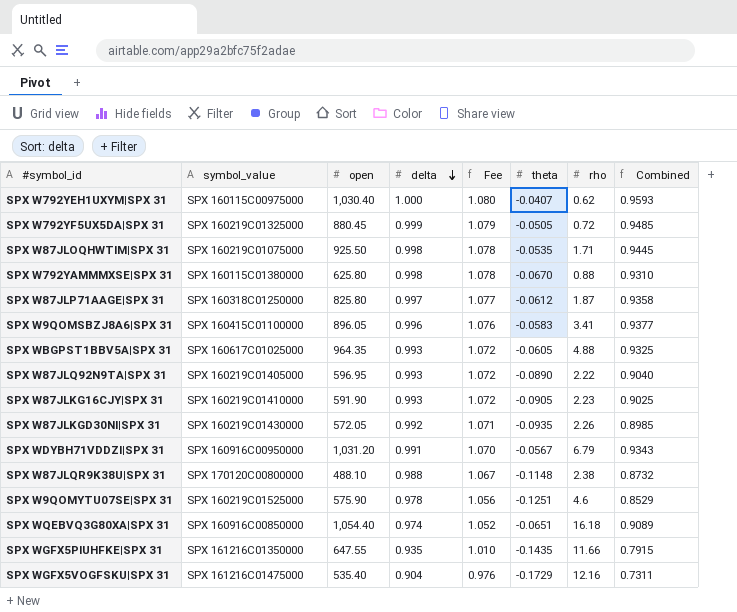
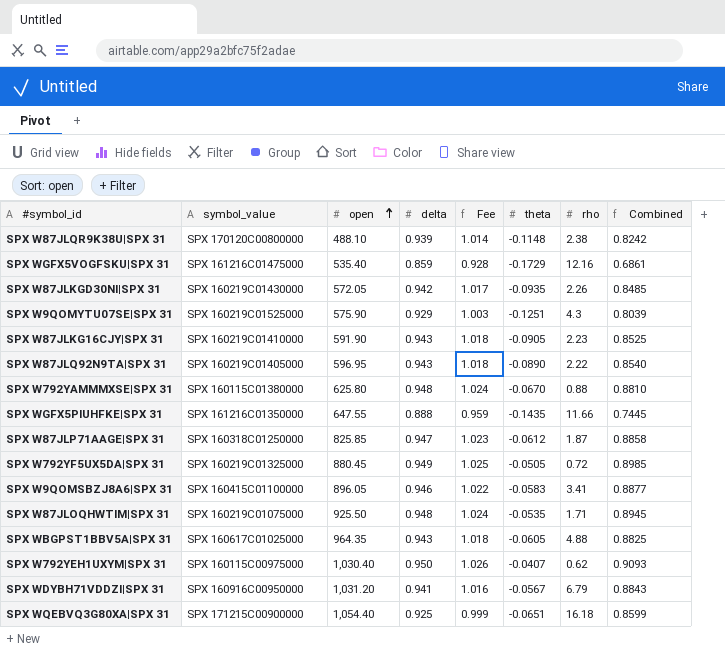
row order: delta descending -> open ascending
SPX W87JLQR9K38U|SPX 31 | delta: 0.988 -> 0.939
SPX W87JLQR9K38U|SPX 31 | Fee: 1.067 -> 1.014
SPX W87JLQR9K38U|SPX 31 | Combined: 0.8732 -> 0.8242
SPX WGFX5VOGFSKU|SPX 31 | delta: 0.904 -> 0.859
SPX WGFX5VOGFSKU|SPX 31 | Fee: 0.976 -> 0.928
SPX WGFX5VOGFSKU|SPX 31 | Combined: 0.7311 -> 0.6861
SPX W87JLKGD30NI|SPX 31 | delta: 0.992 -> 0.942
SPX W87JLKGD30NI|SPX 31 | Fee: 1.071 -> 1.017
SPX W87JLKGD30NI|SPX 31 | Combined: 0.8985 -> 0.8485
SPX W9QOMYTU07SE|SPX 31 | delta: 0.978 -> 0.929
SPX W9QOMYTU07SE|SPX 31 | Fee: 1.056 -> 1.003
SPX W9QOMYTU07SE|SPX 31 | rho: 4.6 -> 4.3
SPX W9QOMYTU07SE|SPX 31 | Combined: 0.8529 -> 0.8039
SPX W87JLKG16CJY|SPX 31 | delta: 0.993 -> 0.943
SPX W87JLKG16CJY|SPX 31 | Fee: 1.072 -> 1.018
SPX W87JLKG16CJY|SPX 31 | Combined: 0.9025 -> 0.8525
SPX W87JLQ92N9TA|SPX 31 | delta: 0.993 -> 0.943
SPX W87JLQ92N9TA|SPX 31 | Fee: 1.072 -> 1.018
SPX W87JLQ92N9TA|SPX 31 | Combined: 0.9040 -> 0.8540
SPX W792YAMMMXSE|SPX 31 | delta: 0.998 -> 0.948
SPX W792YAMMMXSE|SPX 31 | Fee: 1.078 -> 1.024
SPX W792YAMMMXSE|SPX 31 | Combined: 0.9310 -> 0.8810
SPX WGFX5PIUHFKE|SPX 31 | delta: 0.935 -> 0.888
SPX WGFX5PIUHFKE|SPX 31 | Fee: 1.010 -> 0.959
SPX WGFX5PIUHFKE|SPX 31 | Combined: 0.7915 -> 0.7445
SPX W87JLP71AAGE|SPX 31 | open: 825.80 -> 825.85
SPX W87JLP71AAGE|SPX 31 | delta: 0.997 -> 0.947
SPX W87JLP71AAGE|SPX 31 | Fee: 1.077 -> 1.023
SPX W87JLP71AAGE|SPX 31 | Combined: 0.9358 -> 0.8858
SPX W792YF5UX5DA|SPX 31 | delta: 0.999 -> 0.949
SPX W792YF5UX5DA|SPX 31 | Fee: 1.079 -> 1.025
SPX W792YF5UX5DA|SPX 31 | Combined: 0.9485 -> 0.8985
SPX W9QOMSBZJ8A6|SPX 31 | delta: 0.996 -> 0.946
SPX W9QOMSBZJ8A6|SPX 31 | Fee: 1.076 -> 1.022
SPX W9QOMSBZJ8A6|SPX 31 | Combined: 0.9377 -> 0.8877
SPX W87JLOQHWTIM|SPX 31 | delta: 0.998 -> 0.948
SPX W87JLOQHWTIM|SPX 31 | Fee: 1.078 -> 1.024
SPX W87JLOQHWTIM|SPX 31 | Combined: 0.9445 -> 0.8945
SPX WBGPST1BBV5A|SPX 31 | delta: 0.993 -> 0.943
SPX WBGPST1BBV5A|SPX 31 | Fee: 1.072 -> 1.018
SPX WBGPST1BBV5A|SPX 31 | Combined: 0.9325 -> 0.8825
SPX W792YEH1UXYM|SPX 31 | delta: 1.000 -> 0.950
SPX W792YEH1UXYM|SPX 31 | Fee: 1.080 -> 1.026
SPX W792YEH1UXYM|SPX 31 | Combined: 0.9593 -> 0.9093
SPX WDYBH71VDDZI|SPX 31 | delta: 0.991 -> 0.941
SPX WDYBH71VDDZI|SPX 31 | Fee: 1.070 -> 1.016
SPX WDYBH71VDDZI|SPX 31 | Combined: 0.9343 -> 0.8843
SPX WQEBVQ3G80XA|SPX 31 | symbol_value: SPX 160916C00850000 -> SPX 171215C00900000
SPX WQEBVQ3G80XA|SPX 31 | delta: 0.974 -> 0.925
SPX WQEBVQ3G80XA|SPX 31 | Fee: 1.052 -> 0.999
SPX WQEBVQ3G80XA|SPX 31 | Combined: 0.9089 -> 0.8599

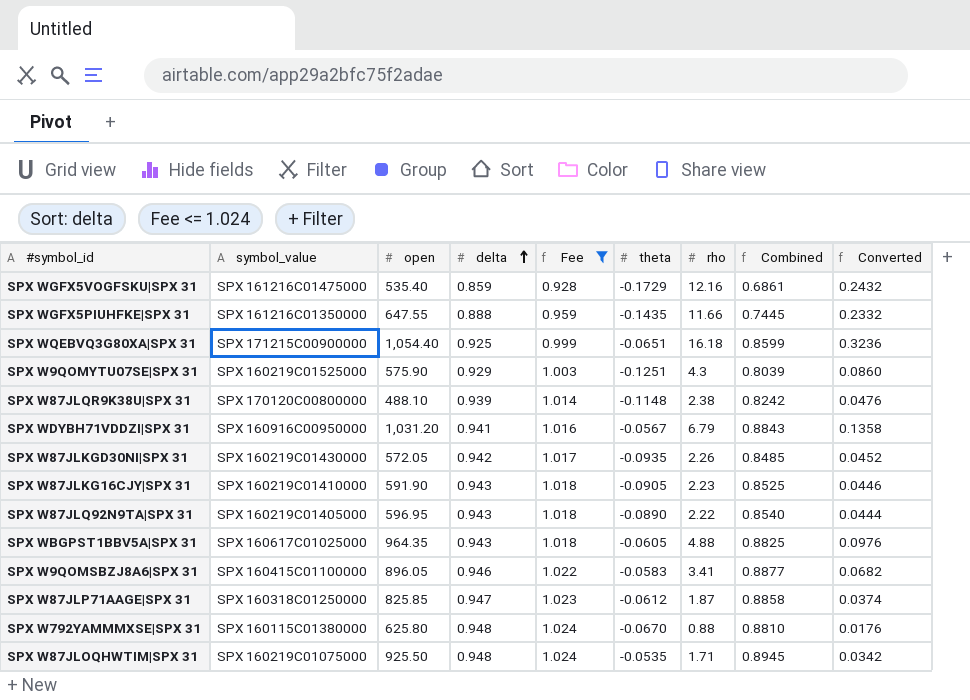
filter: none -> Fee <= 1.024
row order: open ascending -> delta ascending
column Converted | formula: none -> [rho] * 0.02

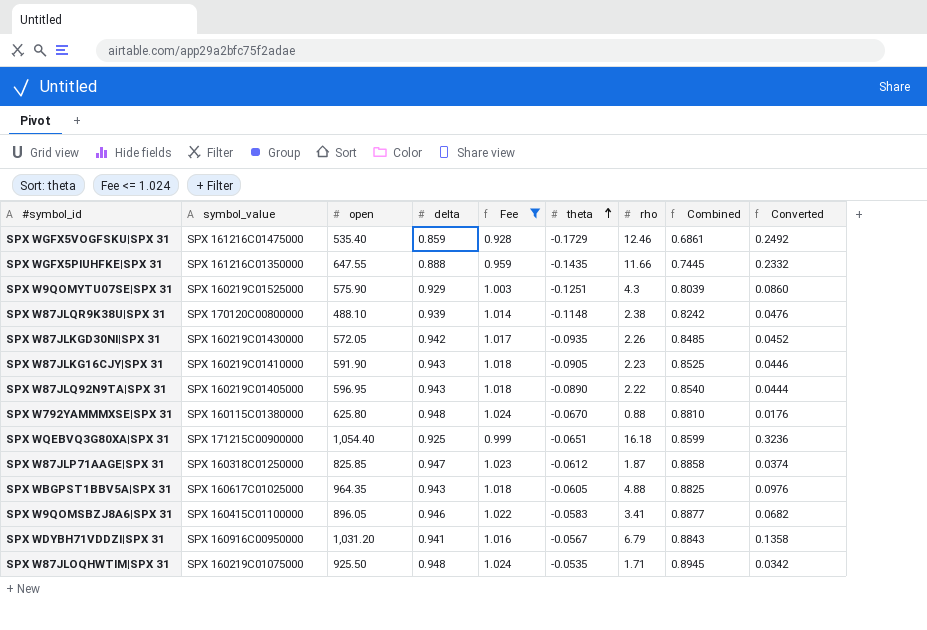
row order: delta ascending -> theta ascending
SPX WGFX5VOGFSKU|SPX 31 | rho: 12.16 -> 12.46
SPX WGFX5VOGFSKU|SPX 31 | Converted: 0.2432 -> 0.2492

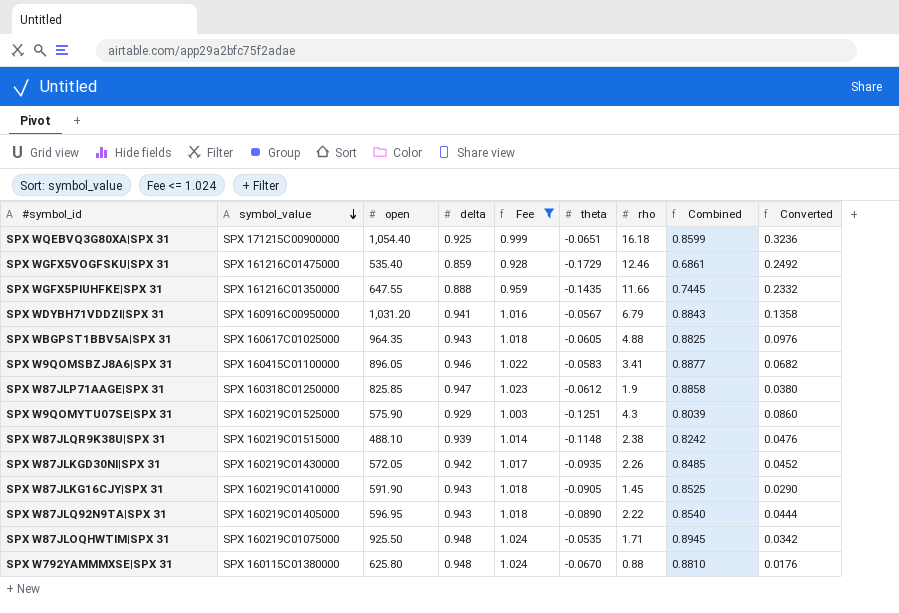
row order: theta ascending -> symbol_value descending
SPX W87JLP71AAGE|SPX 31 | rho: 1.87 -> 1.9
SPX W87JLP71AAGE|SPX 31 | Converted: 0.0374 -> 0.0380
SPX W87JLQR9K38U|SPX 31 | symbol_value: SPX 170120C00800000 -> SPX 160219C01515000
SPX W87JLKG16CJY|SPX 31 | rho: 2.23 -> 1.45
SPX W87JLKG16CJY|SPX 31 | Converted: 0.0446 -> 0.0290

